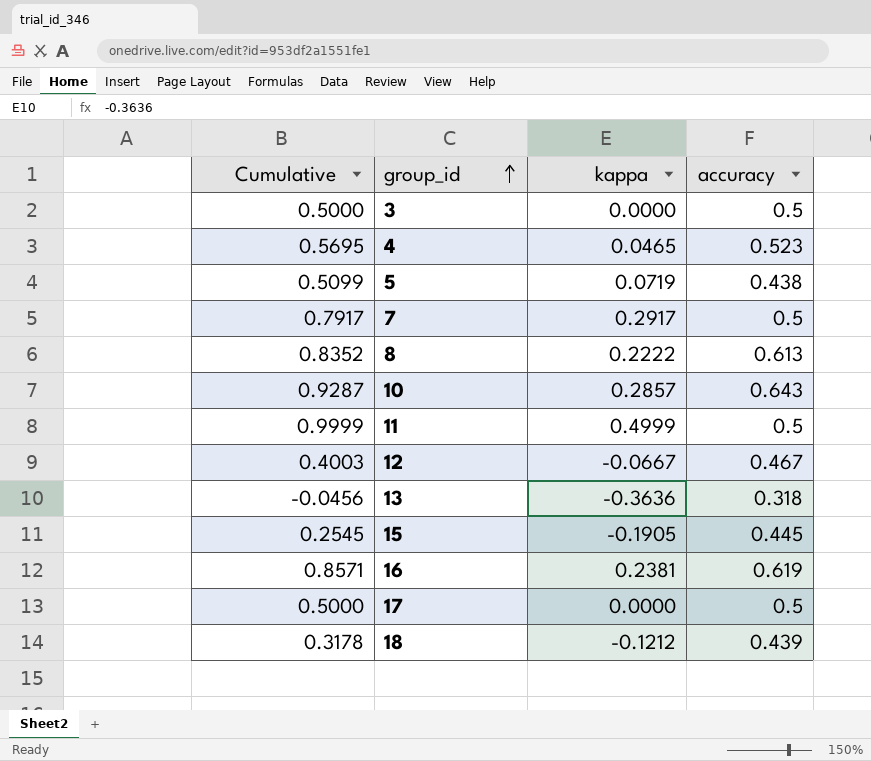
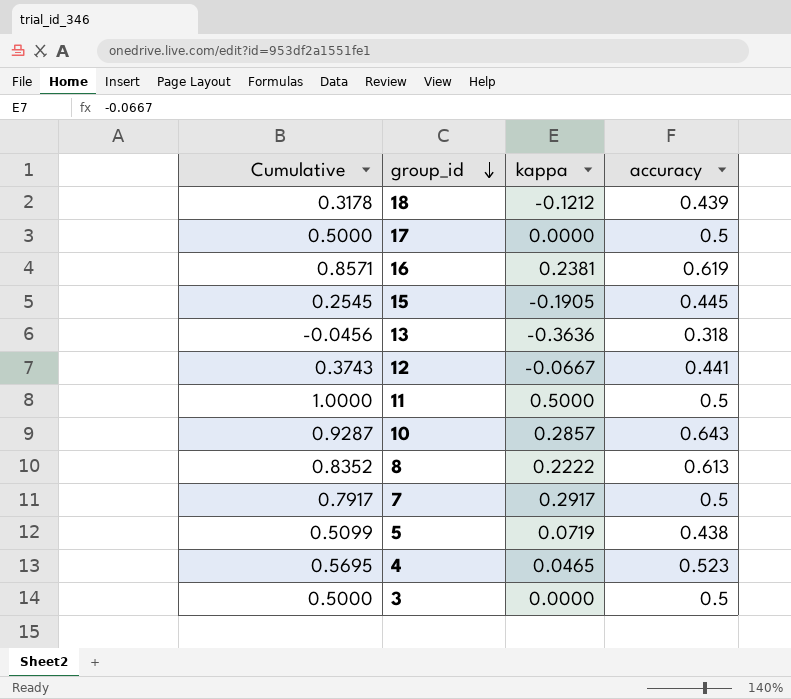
row order: group_id ascending -> group_id descending
12 | Cumulative: 0.4003 -> 0.3743
12 | accuracy: 0.467 -> 0.441
11 | Cumulative: 0.9999 -> 1.0000
11 | kappa: 0.4999 -> 0.5000

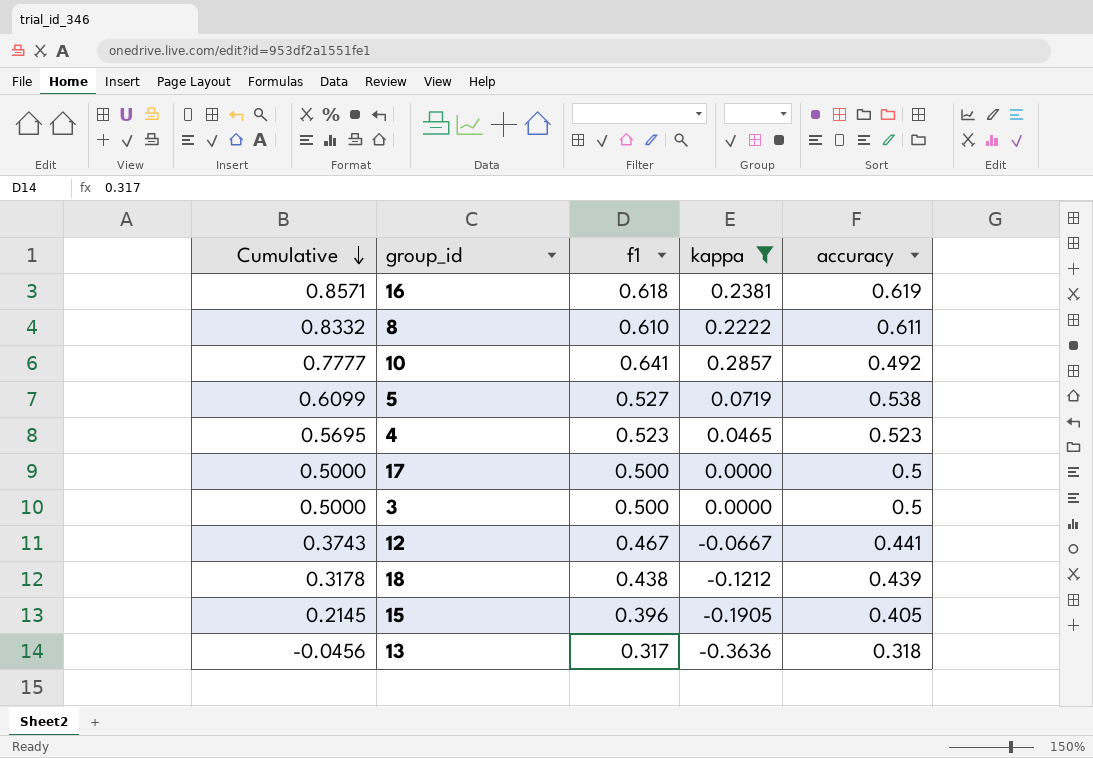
filter: none -> kappa <= 0.2857
row order: group_id descending -> Cumulative descending
column f1 | position: none -> 3
8 | Cumulative: 0.8352 -> 0.8332
8 | accuracy: 0.613 -> 0.611
10 | Cumulative: 0.9287 -> 0.7777
10 | accuracy: 0.643 -> 0.492
5 | Cumulative: 0.5099 -> 0.6099
5 | accuracy: 0.438 -> 0.538
15 | Cumulative: 0.2545 -> 0.2145
15 | accuracy: 0.445 -> 0.405

